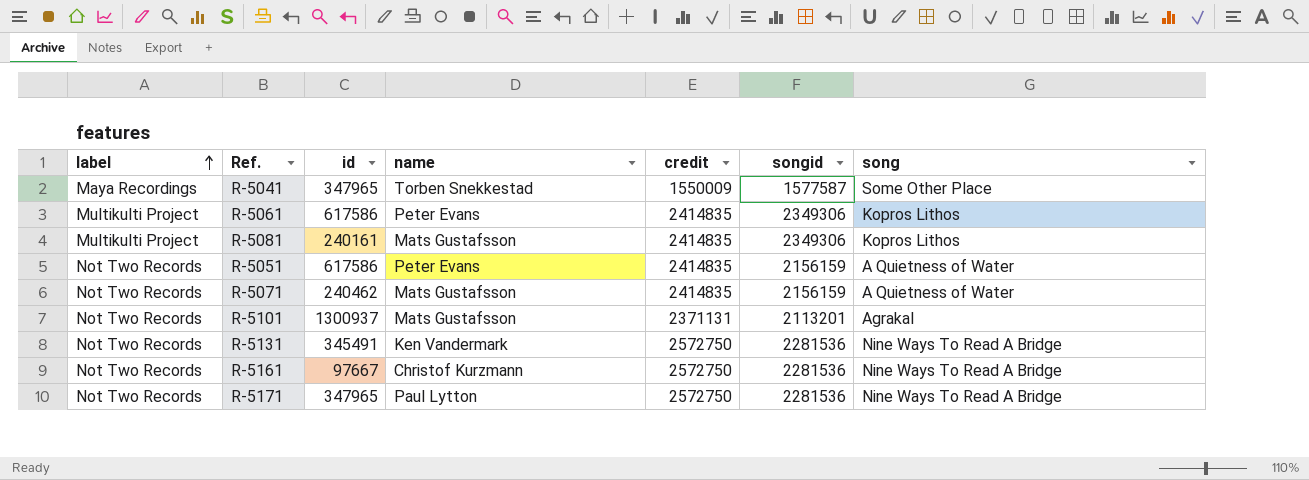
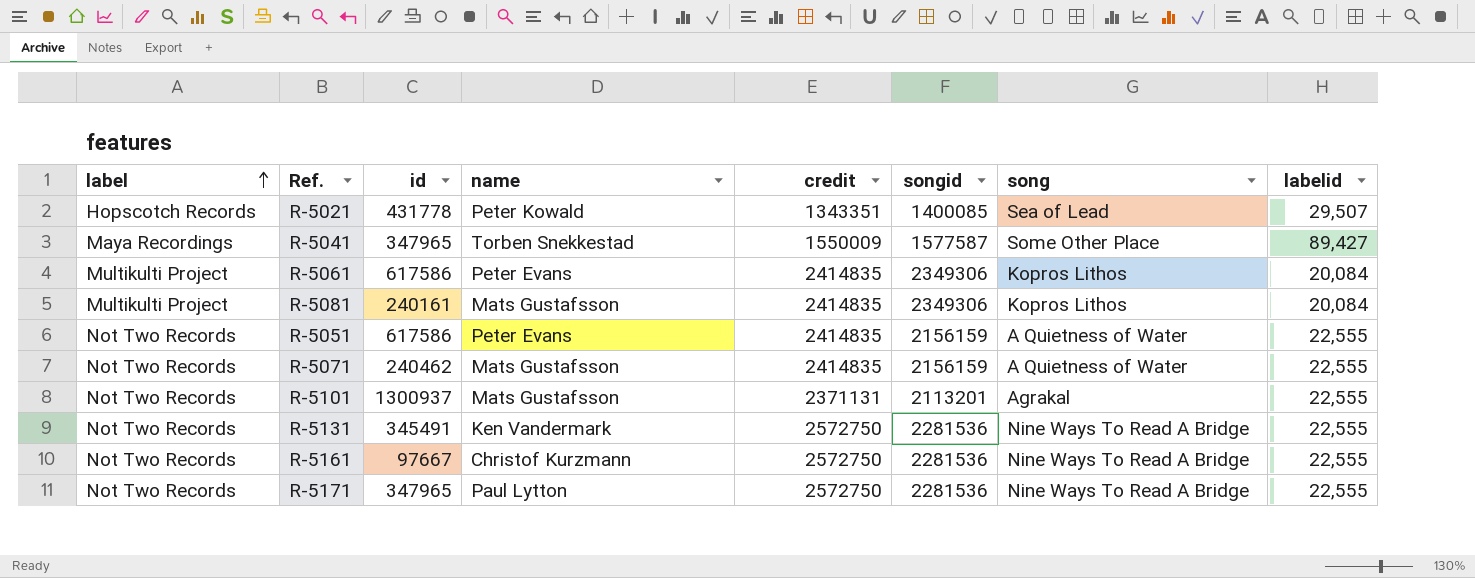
column labelid | position: none -> 8
row R-5021: none -> Hopscotch Records | 431778 | Peter Kowald | 1343351 | 1400085 | Sea of Lead | 29,507

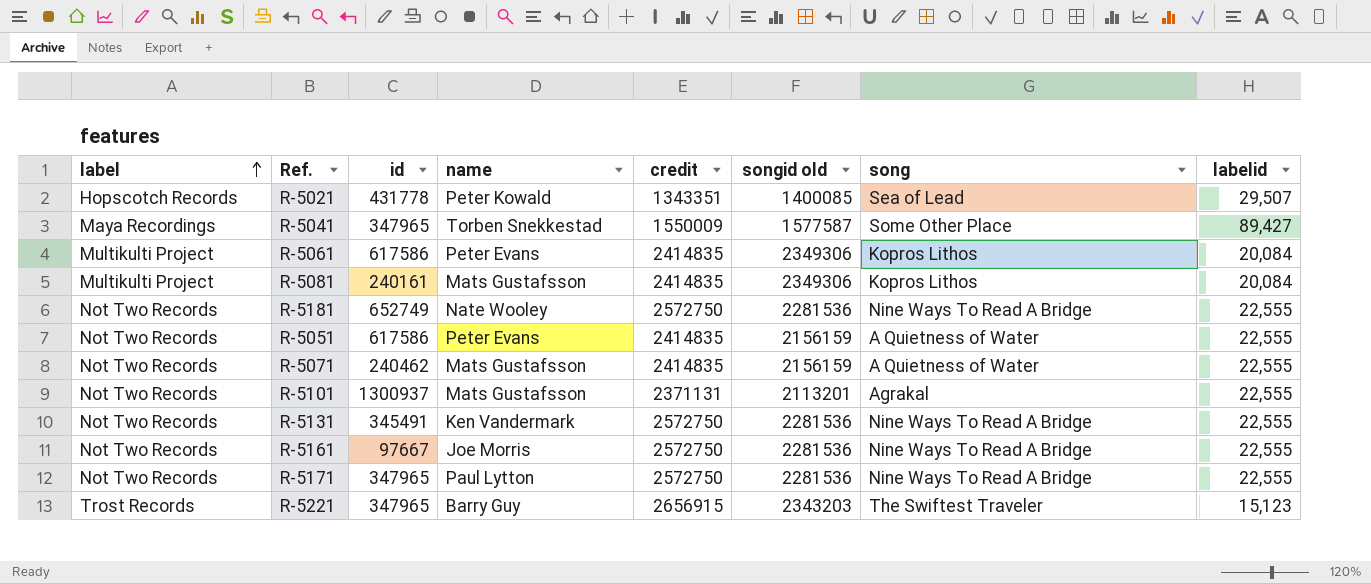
column name: songid -> songid old
row R-5181: none -> Not Two Records | 652749 | Nate Wooley | 2572750 | 2281536 | Nine Ways To Read A Bridge | 22,555
R-5161 | name: Christof Kurzmann -> Joe Morris
row R-5221: none -> Trost Records | 347965 | Barry Guy | 2656915 | 2343203 | The Swiftest Traveler | 15,123

